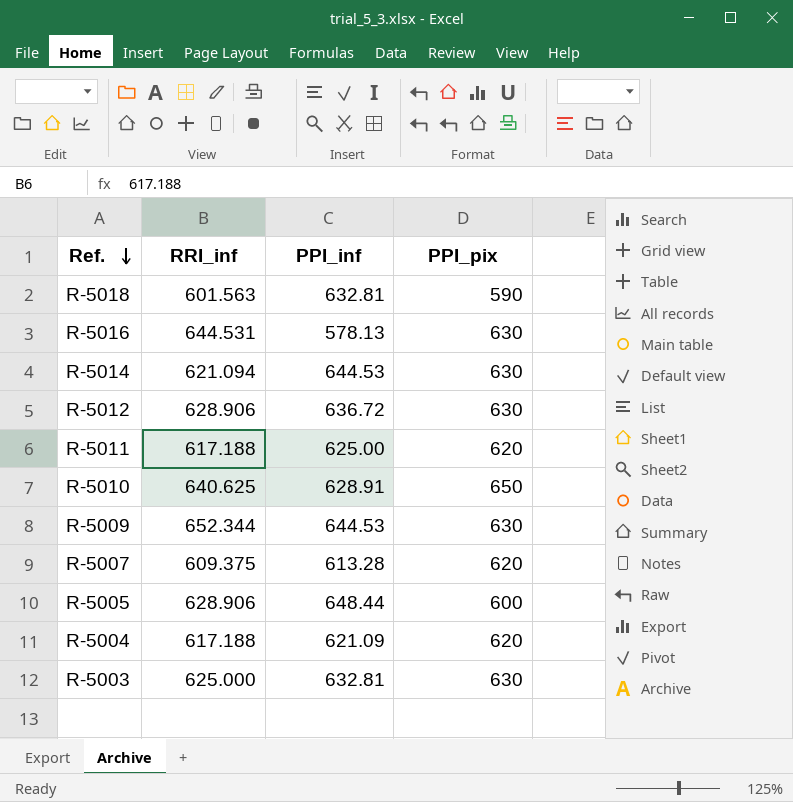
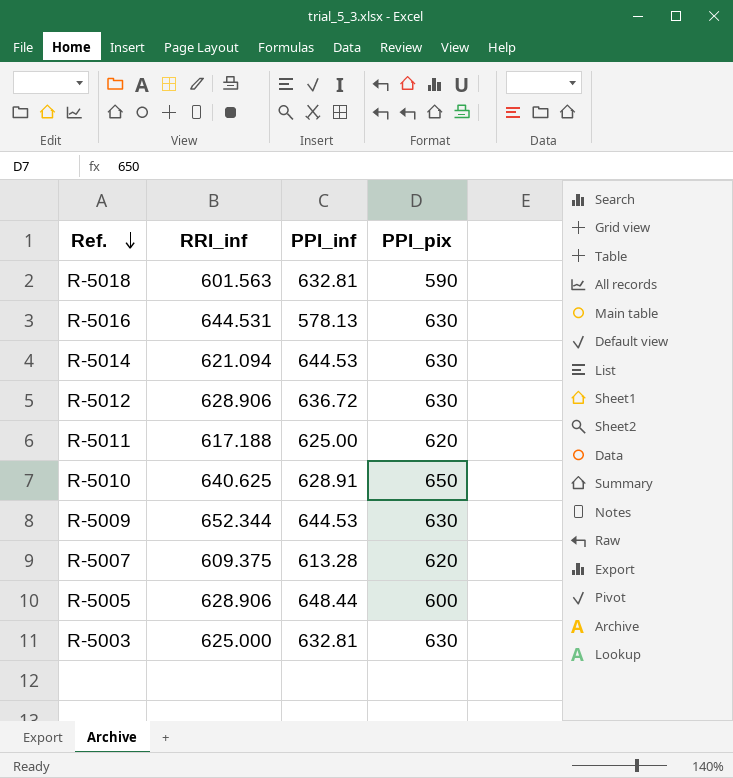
row R-5004: 617.188 | 621.09 | 620 -> none

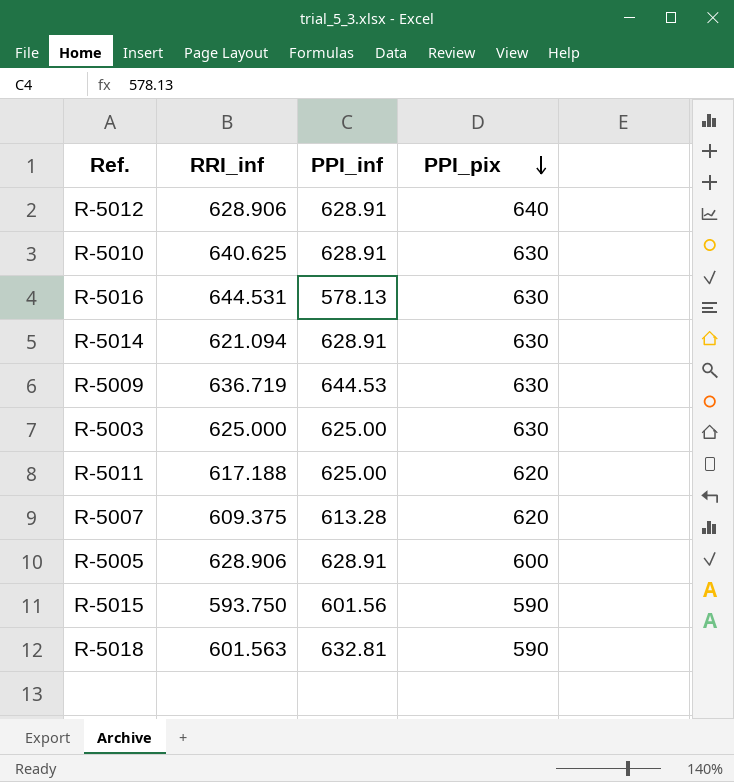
row order: Ref. descending -> PPI_pix descending
R-5012 | PPI_inf: 636.72 -> 628.91
R-5012 | PPI_pix: 630 -> 640
R-5010 | PPI_pix: 650 -> 630
R-5014 | PPI_inf: 644.53 -> 628.91
R-5009 | RRI_inf: 652.344 -> 636.719
R-5003 | PPI_inf: 632.81 -> 625.00
R-5005 | PPI_inf: 648.44 -> 628.91
row R-5015: none -> 593.750 | 601.56 | 590

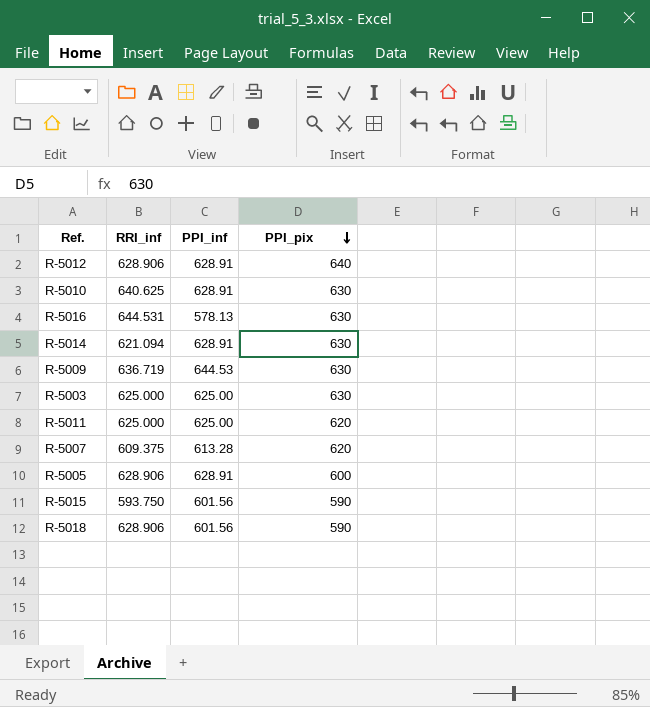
R-5011 | RRI_inf: 617.188 -> 625.000
R-5018 | RRI_inf: 601.563 -> 628.906
R-5018 | PPI_inf: 632.81 -> 601.56

